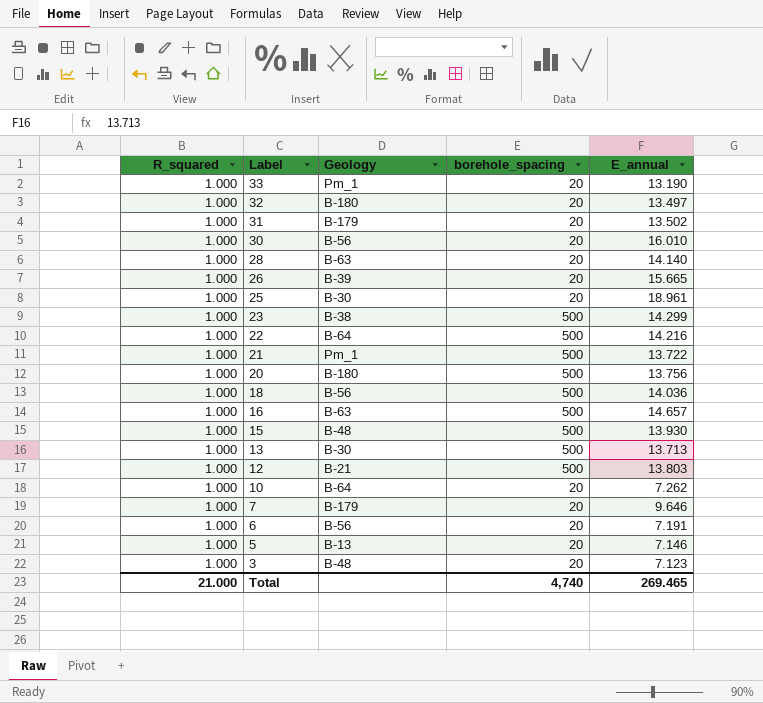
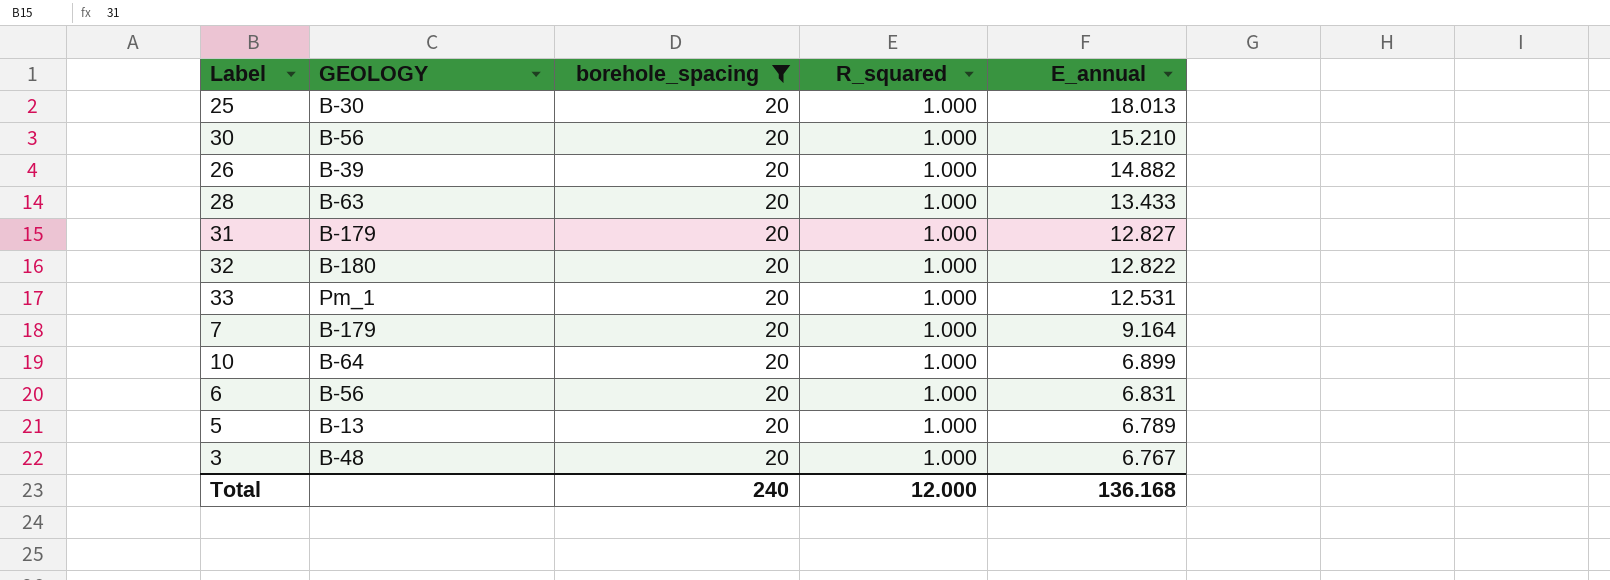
filter: none -> borehole_spacing = 20
row order: Label descending -> E_annual descending
column name: Geology -> GEOLOGY
column R_squared | position: 1 -> 4
25 | E_annual: 18.961 -> 18.013
30 | E_annual: 16.010 -> 15.210
26 | E_annual: 15.665 -> 14.882
28 | E_annual: 14.140 -> 13.433
31 | E_annual: 13.502 -> 12.827
32 | E_annual: 13.497 -> 12.822
33 | E_annual: 13.190 -> 12.531
7 | E_annual: 9.646 -> 9.164
10 | E_annual: 7.262 -> 6.899
6 | E_annual: 7.191 -> 6.831
5 | E_annual: 7.146 -> 6.789
3 | E_annual: 7.123 -> 6.767
Total | borehole_spacing: 4,740 -> 240
Total | R_squared: 21.000 -> 12.000
Total | E_annual: 269.465 -> 136.168

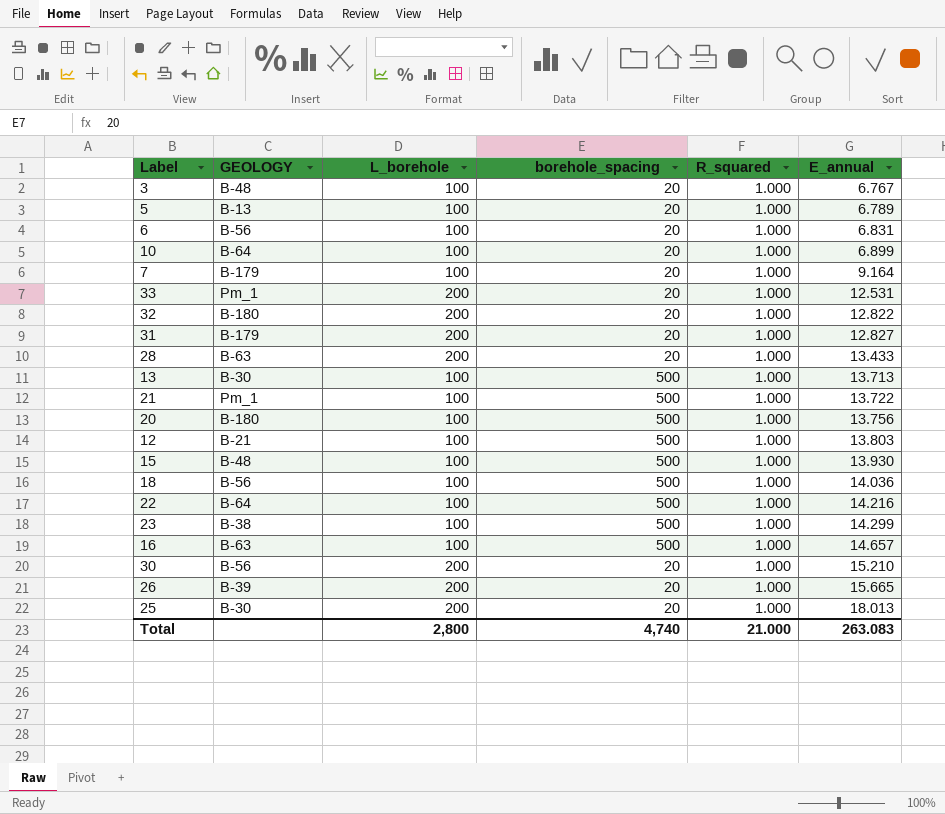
filter: borehole_spacing = 20 -> none
row order: E_annual descending -> E_annual ascending
column L_borehole | position: none -> 3
26 | E_annual: 14.882 -> 15.665
Total | borehole_spacing: 240 -> 4,740
Total | R_squared: 12.000 -> 21.000
Total | E_annual: 136.168 -> 263.083

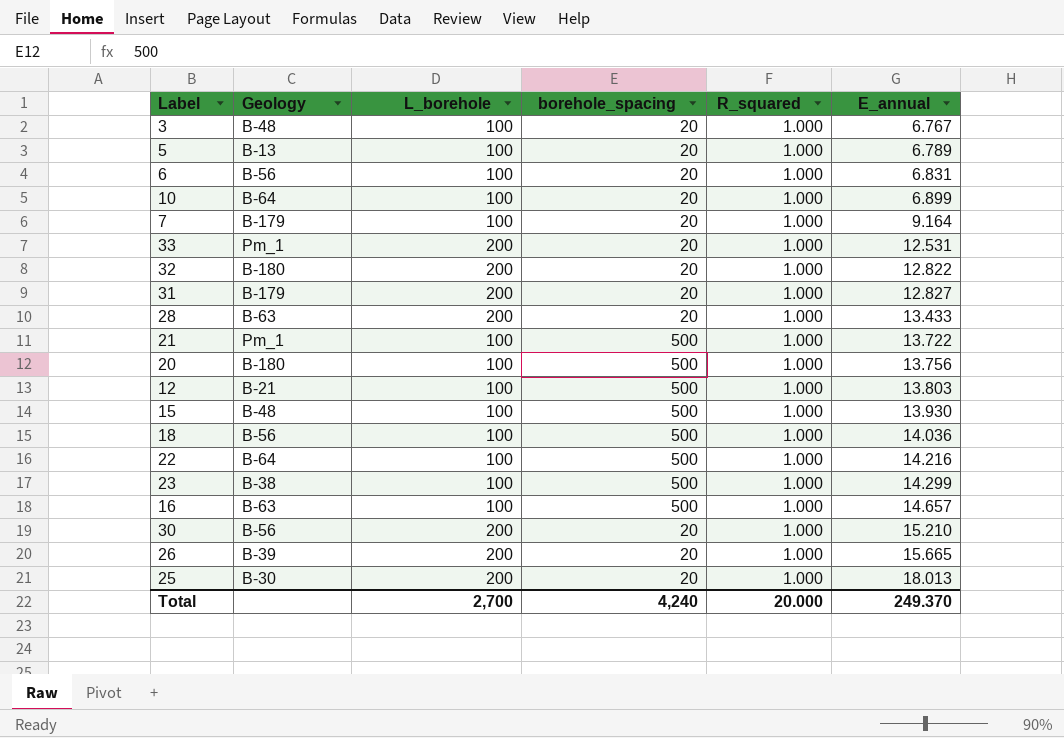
column name: GEOLOGY -> Geology
row 13: B-30 | 100 | 500 | 1.000 | 13.713 -> none
Total | L_borehole: 2,800 -> 2,700
Total | borehole_spacing: 4,740 -> 4,240
Total | R_squared: 21.000 -> 20.000
Total | E_annual: 263.083 -> 249.370

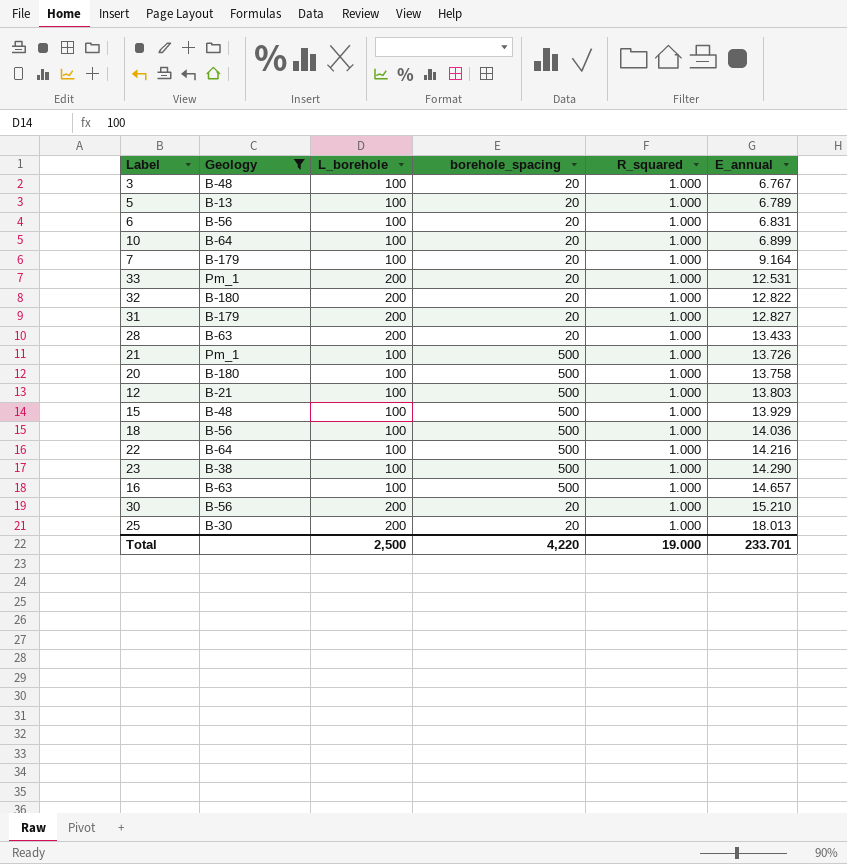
filter: none -> Geology != B-39
21 | E_annual: 13.722 -> 13.726
20 | E_annual: 13.756 -> 13.758
15 | E_annual: 13.930 -> 13.929
23 | E_annual: 14.299 -> 14.290
Total | L_borehole: 2,700 -> 2,500
Total | borehole_spacing: 4,240 -> 4,220
Total | R_squared: 20.000 -> 19.000
Total | E_annual: 249.370 -> 233.701

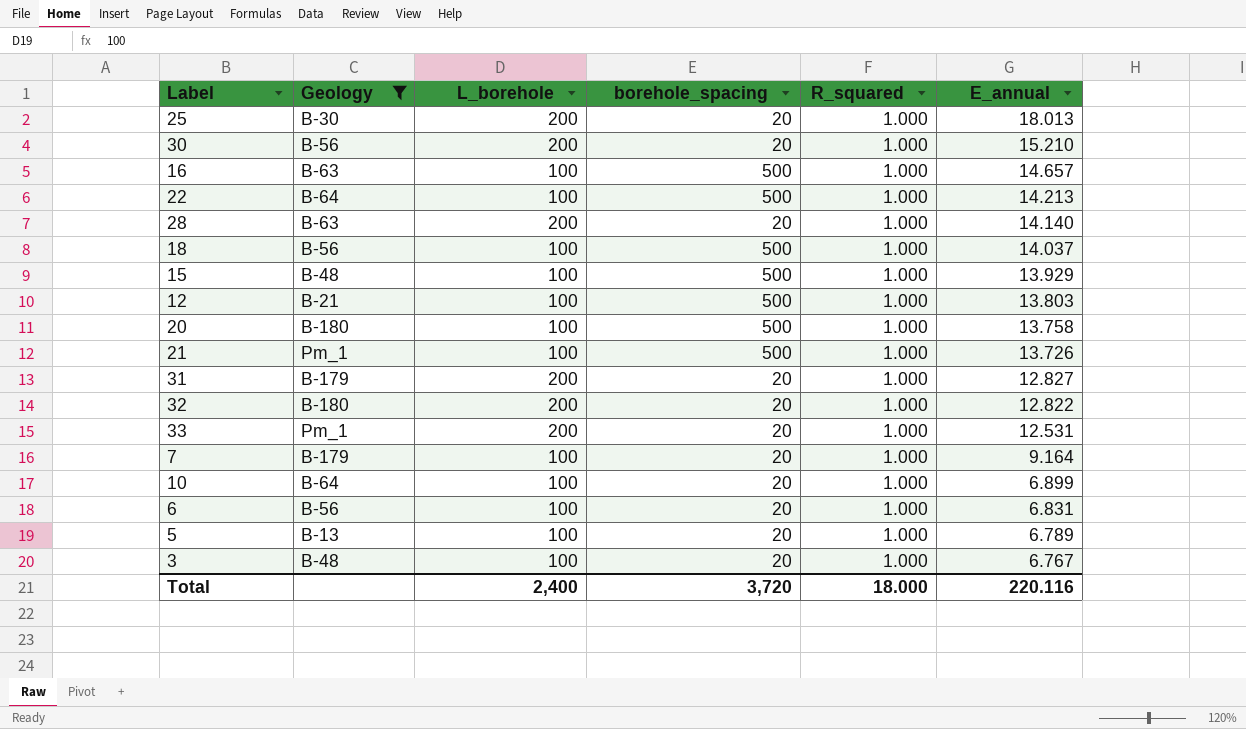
row order: E_annual ascending -> E_annual descending
row 23: B-38 | 100 | 500 | 1.000 | 14.290 -> none
22 | E_annual: 14.216 -> 14.213
28 | E_annual: 13.433 -> 14.140
18 | E_annual: 14.036 -> 14.037
Total | L_borehole: 2,500 -> 2,400
Total | borehole_spacing: 4,220 -> 3,720
Total | R_squared: 19.000 -> 18.000
Total | E_annual: 233.701 -> 220.116

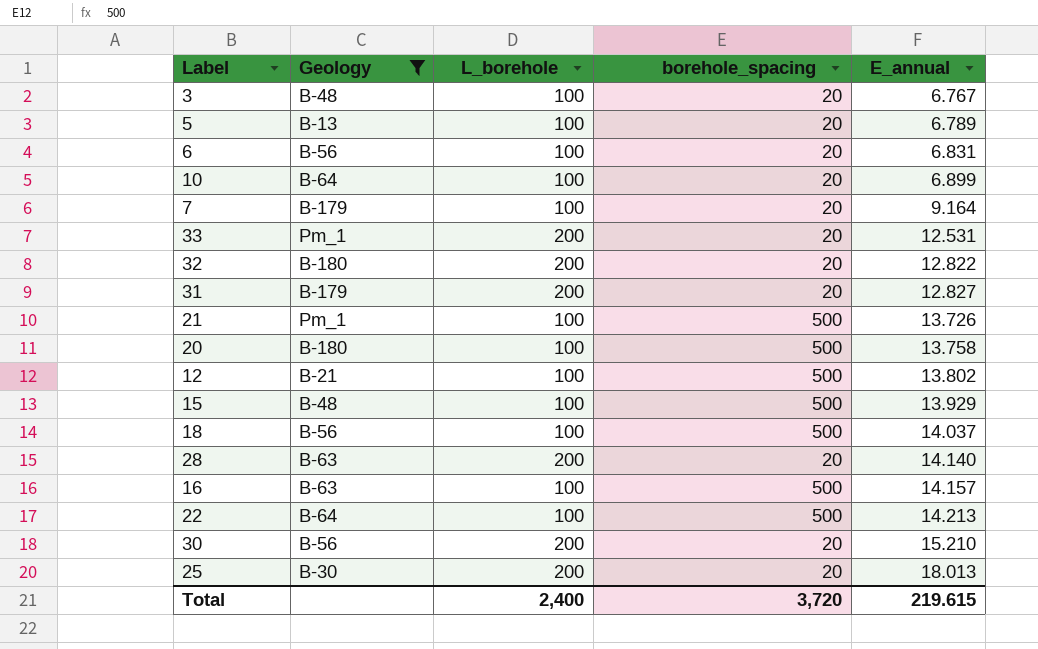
row order: E_annual descending -> E_annual ascending
column R_squared | position: 5 -> none
12 | E_annual: 13.803 -> 13.802
16 | E_annual: 14.657 -> 14.157
Total | E_annual: 220.116 -> 219.615

